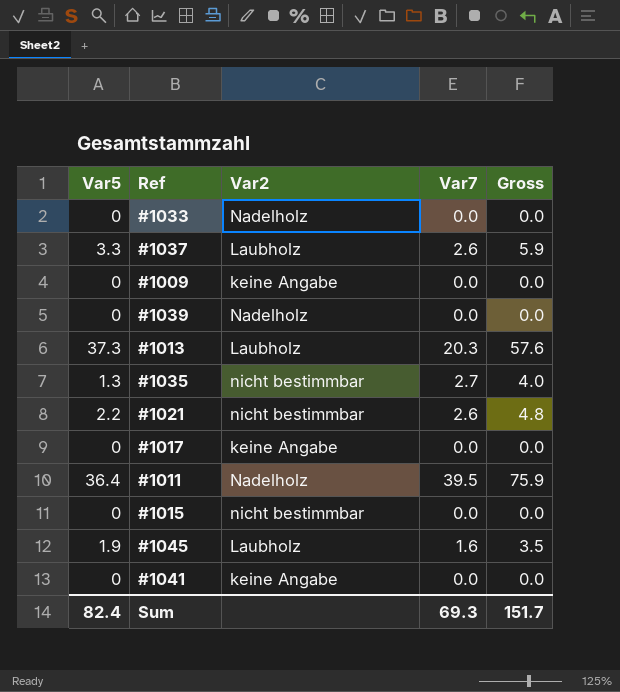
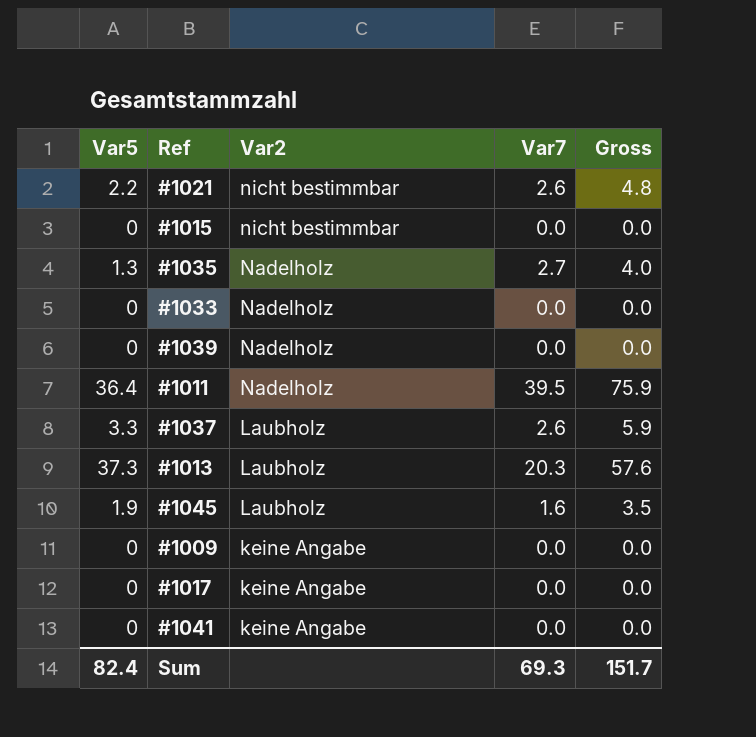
row order: none -> Var2 descending
#1035 | Var2: nicht bestimmbar -> Nadelholz

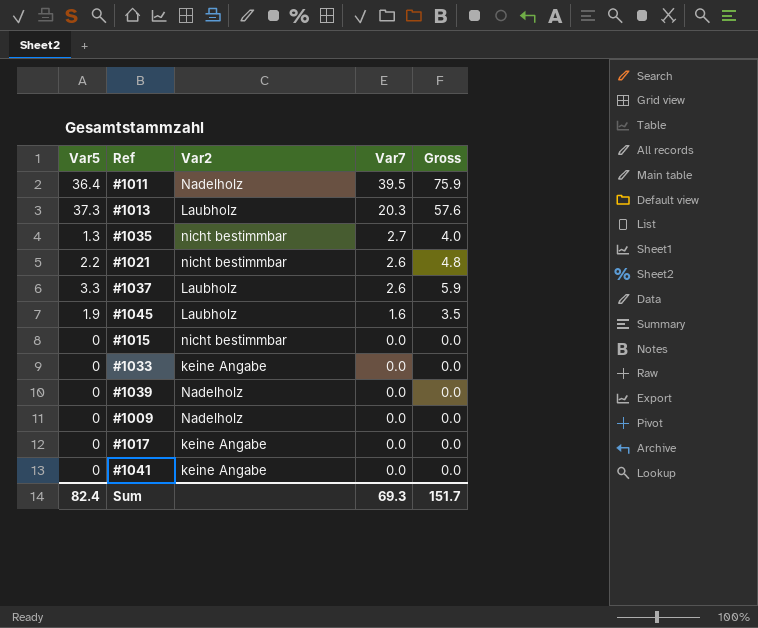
row order: Var2 descending -> Var7 descending
#1035 | Var2: Nadelholz -> nicht bestimmbar
#1033 | Var2: Nadelholz -> keine Angabe
#1009 | Var2: keine Angabe -> Nadelholz

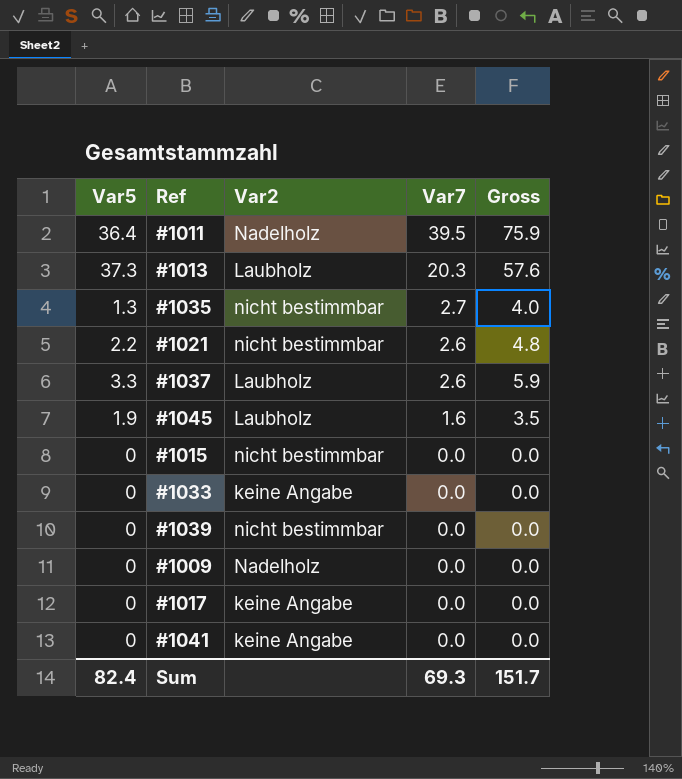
#1039 | Var2: Nadelholz -> nicht bestimmbar

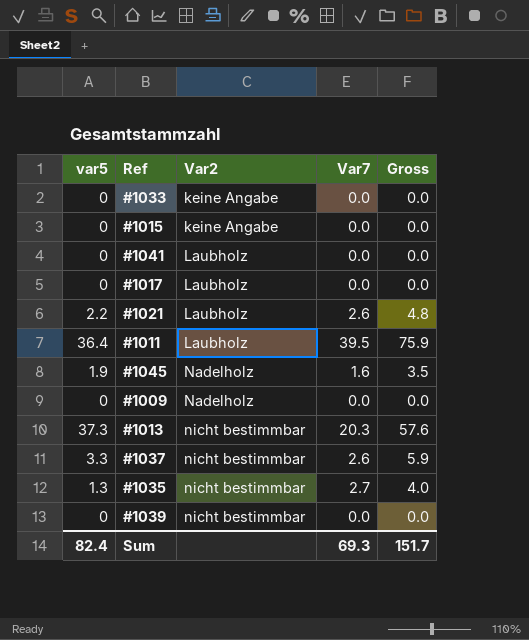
row order: Var7 descending -> Var2 ascending
column name: Var5 -> var5
#1015 | Var2: nicht bestimmbar -> keine Angabe
#1041 | Var2: keine Angabe -> Laubholz
#1017 | Var2: keine Angabe -> Laubholz
#1021 | Var2: nicht bestimmbar -> Laubholz
#1011 | Var2: Nadelholz -> Laubholz
#1045 | Var2: Laubholz -> Nadelholz
#1013 | Var2: Laubholz -> nicht bestimmbar
#1037 | Var2: Laubholz -> nicht bestimmbar

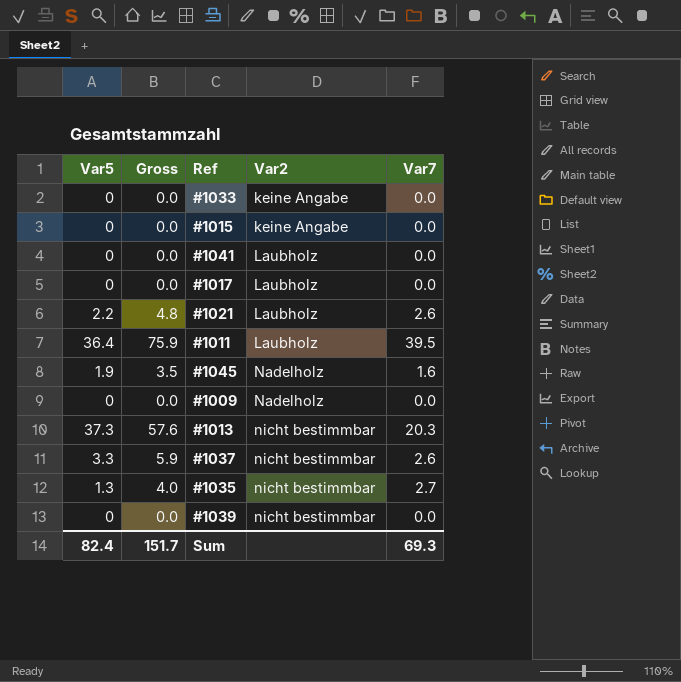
column name: var5 -> Var5
column Gross | position: 5 -> 2

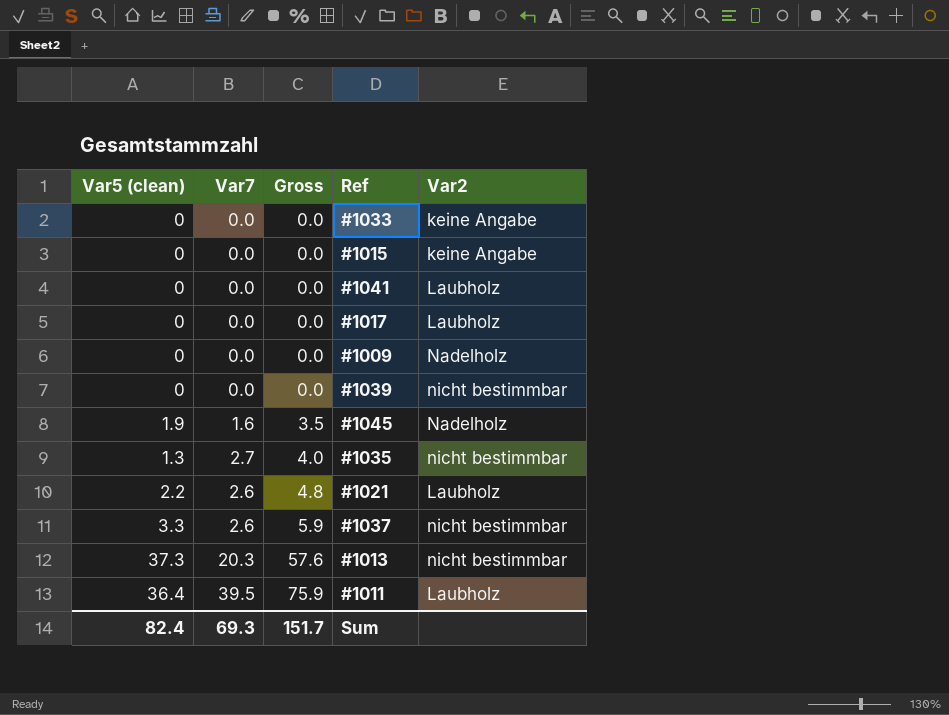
row order: Var2 ascending -> Gross ascending
column name: Var5 -> Var5 (clean)
column Var7 | position: 5 -> 2

